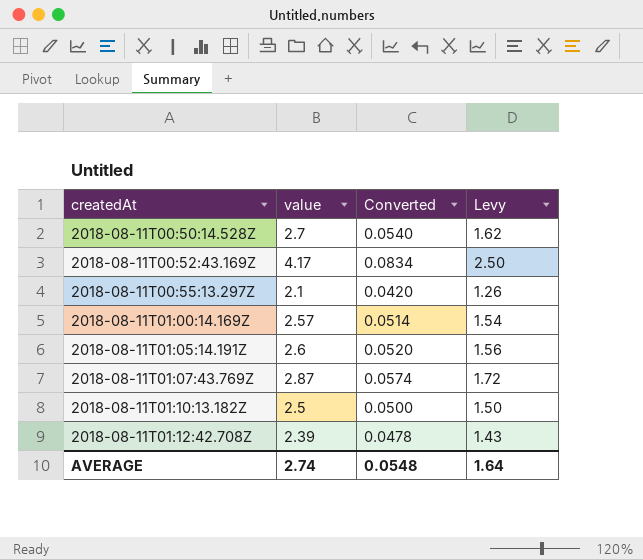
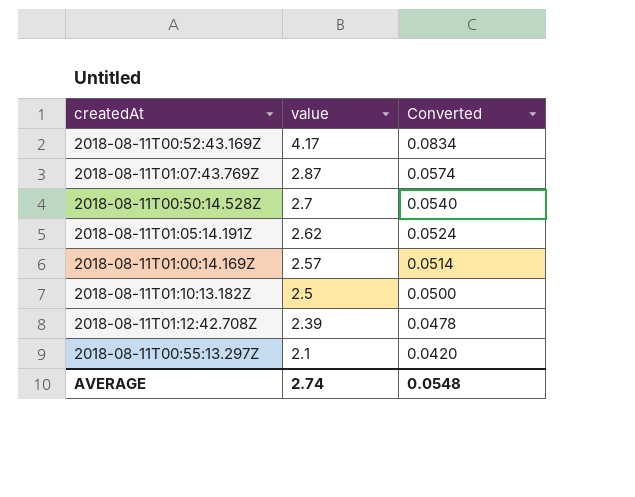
row order: createdAt ascending -> value descending
column Levy | formula: [value] * 0.6 -> none
2018-08-11T01:05:14.191Z | value: 2.6 -> 2.62
2018-08-11T01:05:14.191Z | Converted: 0.0520 -> 0.0524

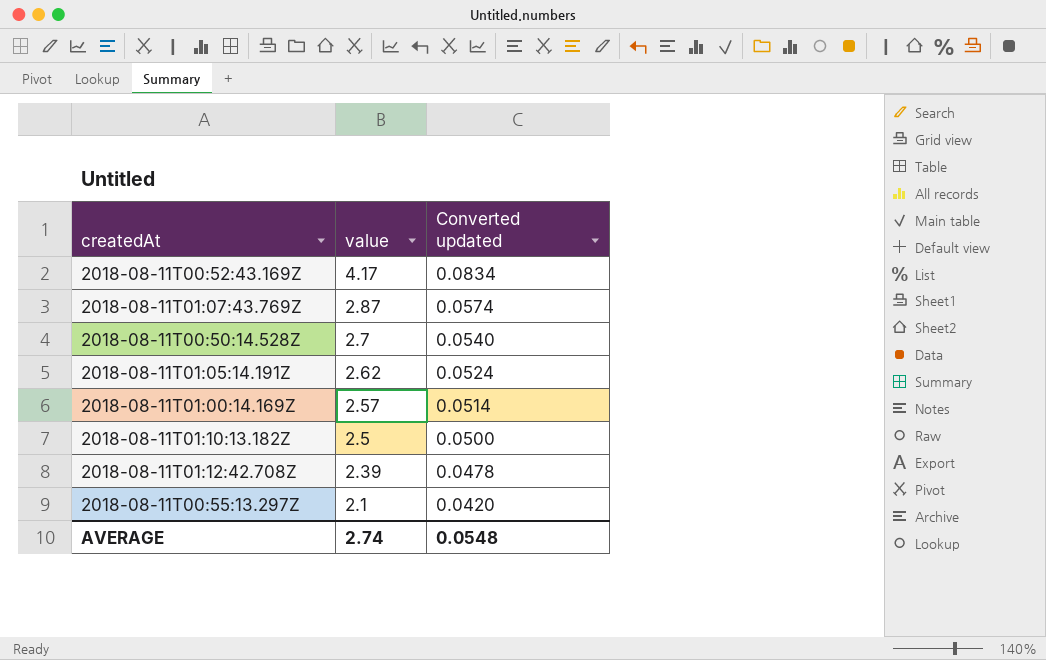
column name: Converted -> Converted updated

